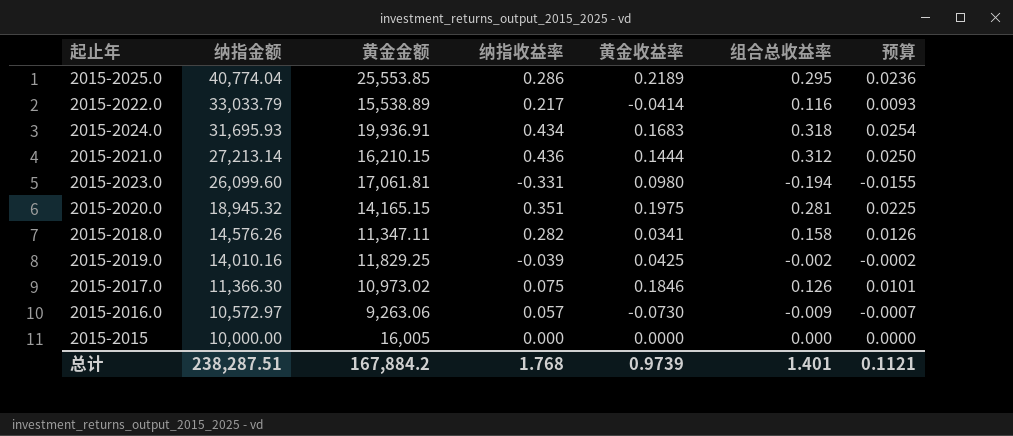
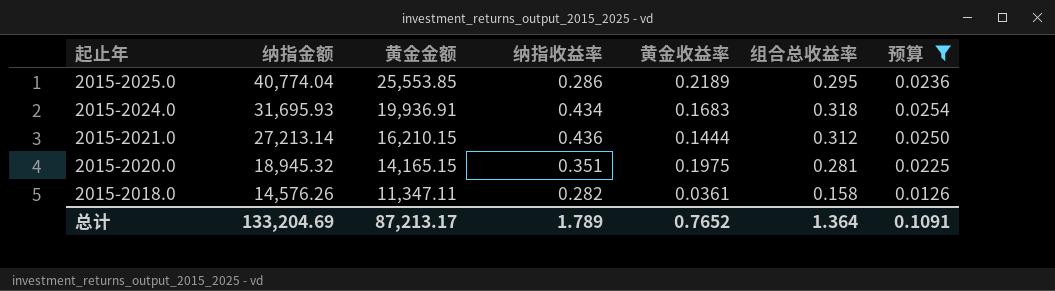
filter: none -> 预算 >= 0.0126
2015-2018.0 | 黄金收益率: 0.0341 -> 0.0361
总计 | 纳指金额: 238,287.51 -> 133,204.69
总计 | 黄金金额: 167,884.2 -> 87,213.17
总计 | 纳指收益率: 1.768 -> 1.789
总计 | 黄金收益率: 0.9739 -> 0.7652
总计 | 组合总收益率: 1.401 -> 1.364
总计 | 预算: 0.1121 -> 0.1091

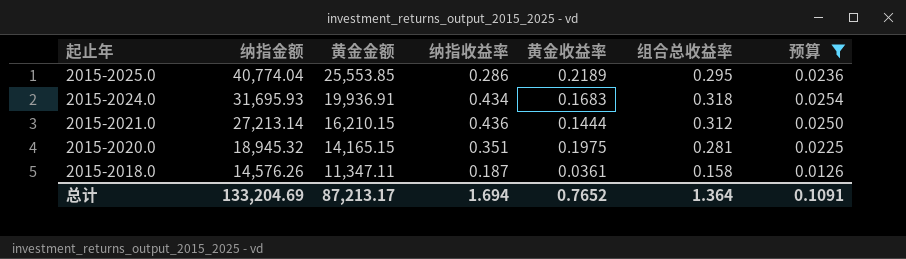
2015-2018.0 | 纳指收益率: 0.282 -> 0.187
总计 | 纳指收益率: 1.789 -> 1.694

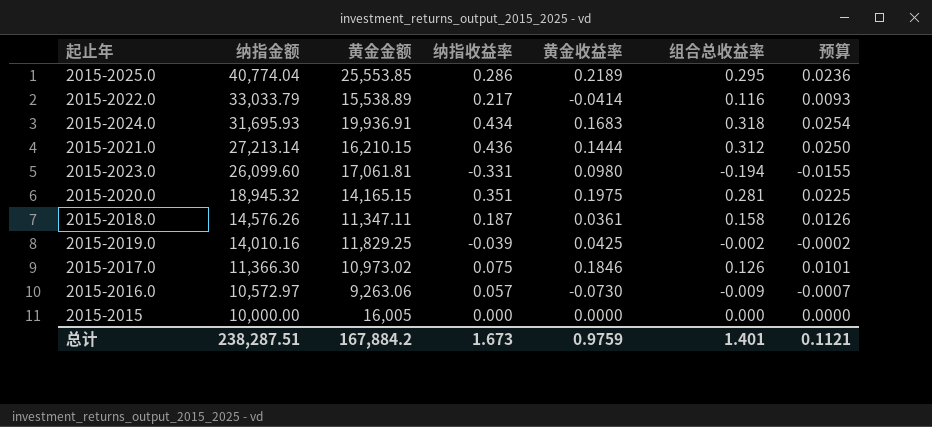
filter: 预算 >= 0.0126 -> none
总计 | 纳指金额: 133,204.69 -> 238,287.51
总计 | 黄金金额: 87,213.17 -> 167,884.2
总计 | 纳指收益率: 1.694 -> 1.673
总计 | 黄金收益率: 0.7652 -> 0.9759
总计 | 组合总收益率: 1.364 -> 1.401
总计 | 预算: 0.1091 -> 0.1121

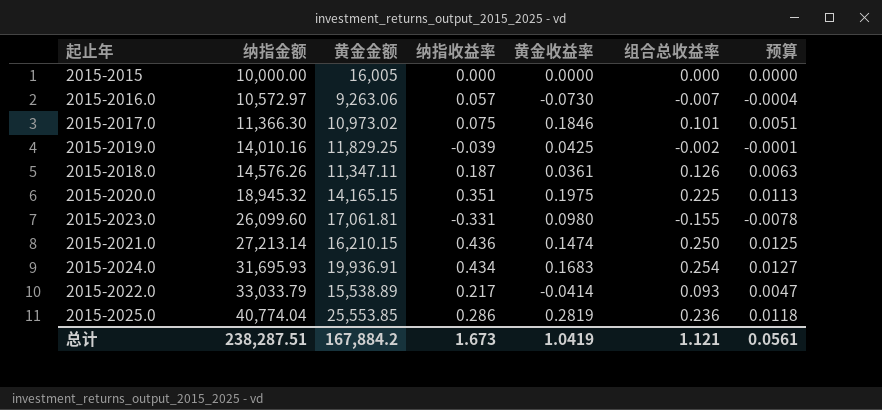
row order: 纳指金额 descending -> 纳指金额 ascending
column 预算 | formula: [组合总收益率] * 0.08 -> [组合总收益率] * 0.05
2015-2016.0 | 组合总收益率: -0.009 -> -0.007
2015-2017.0 | 组合总收益率: 0.126 -> 0.101
2015-2018.0 | 组合总收益率: 0.158 -> 0.126
2015-2020.0 | 组合总收益率: 0.281 -> 0.225
2015-2023.0 | 组合总收益率: -0.194 -> -0.155
2015-2021.0 | 黄金收益率: 0.1444 -> 0.1474
2015-2021.0 | 组合总收益率: 0.312 -> 0.250
2015-2024.0 | 组合总收益率: 0.318 -> 0.254
2015-2022.0 | 组合总收益率: 0.116 -> 0.093
2015-2025.0 | 黄金收益率: 0.2189 -> 0.2819
2015-2025.0 | 组合总收益率: 0.295 -> 0.236
总计 | 黄金收益率: 0.9759 -> 1.0419
总计 | 组合总收益率: 1.401 -> 1.121
总计 | 预算: 0.1121 -> 0.0561

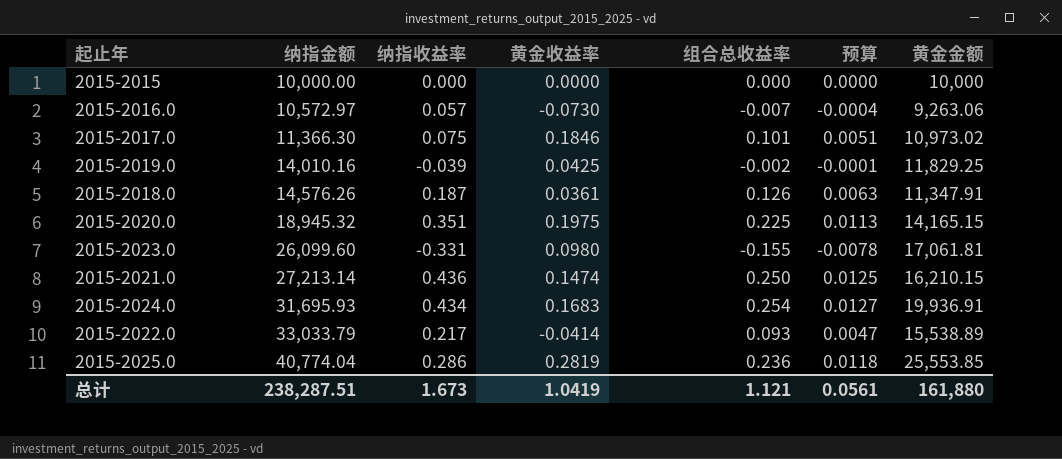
column 黄金金额 | position: 3 -> 7
2015-2015 | 黄金金额: 16,005 -> 10,000
2015-2018.0 | 黄金金额: 11,347.11 -> 11,347.91
总计 | 黄金金额: 167,884.2 -> 161,880

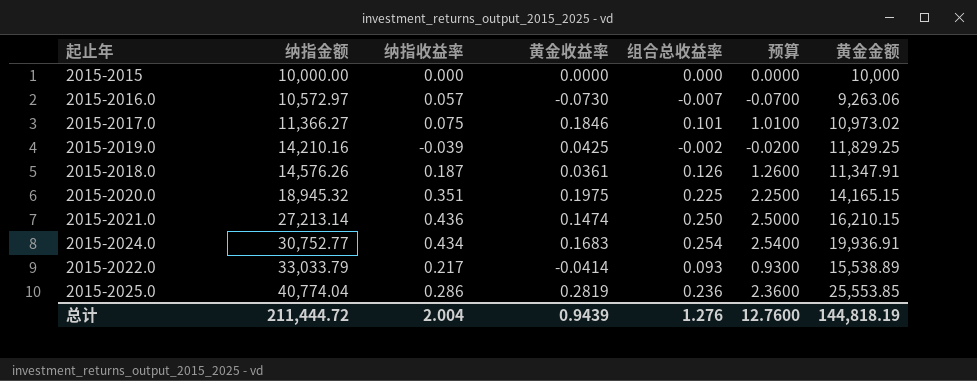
column 预算 | formula: [组合总收益率] * 0.05 -> [组合总收益率] * 10
row 2015-2023.0: 26,099.60 | -0.331 | 0.0980 | -0.155 | -0.0078 | 17,061.81 -> none
2015-2017.0 | 纳指金额: 11,366.30 -> 11,366.27
2015-2019.0 | 纳指金额: 14,010.16 -> 14,210.16
2015-2024.0 | 纳指金额: 31,695.93 -> 30,752.77
总计 | 纳指金额: 238,287.51 -> 211,444.72
总计 | 纳指收益率: 1.673 -> 2.004
总计 | 黄金收益率: 1.0419 -> 0.9439
总计 | 组合总收益率: 1.121 -> 1.276
总计 | 预算: 0.0561 -> 12.7600
总计 | 黄金金额: 161,880 -> 144,818.19

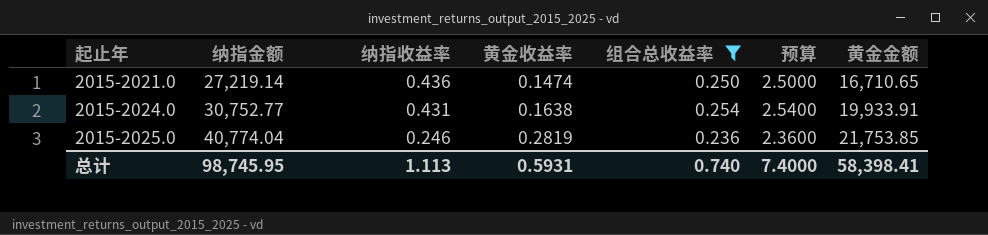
filter: none -> 组合总收益率 >= 0.236
2015-2021.0 | 纳指金额: 27,213.14 -> 27,219.14
2015-2021.0 | 黄金金额: 16,210.15 -> 16,710.65
2015-2024.0 | 纳指收益率: 0.434 -> 0.431
2015-2024.0 | 黄金收益率: 0.1683 -> 0.1638
2015-2024.0 | 黄金金额: 19,936.91 -> 19,933.91
2015-2025.0 | 纳指收益率: 0.286 -> 0.246
2015-2025.0 | 黄金金额: 25,553.85 -> 21,753.85
总计 | 纳指金额: 211,444.72 -> 98,745.95
总计 | 纳指收益率: 2.004 -> 1.113
总计 | 黄金收益率: 0.9439 -> 0.5931
总计 | 组合总收益率: 1.276 -> 0.740
总计 | 预算: 12.7600 -> 7.4000
总计 | 黄金金额: 144,818.19 -> 58,398.41

